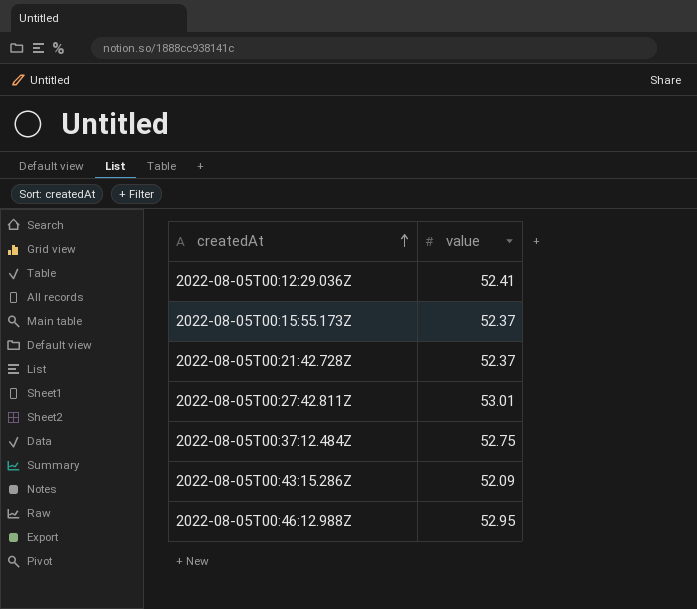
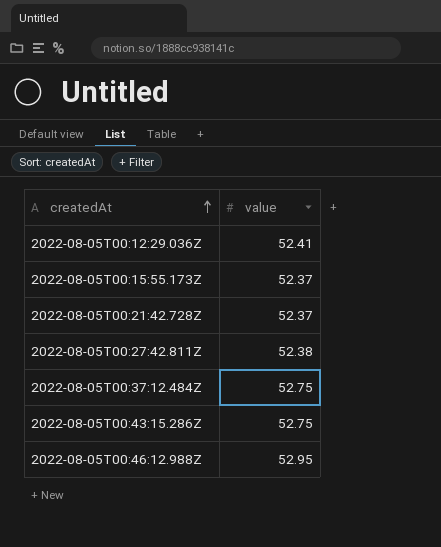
2022-08-05T00:27:42.811Z | value: 53.01 -> 52.38
2022-08-05T00:43:15.286Z | value: 52.09 -> 52.75

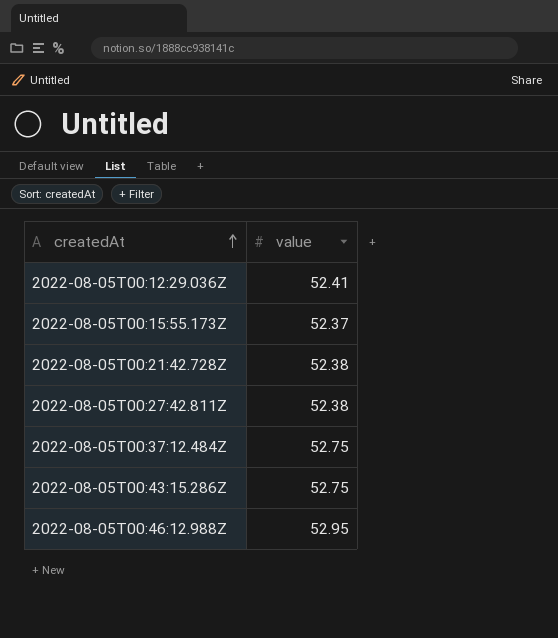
2022-08-05T00:21:42.728Z | value: 52.37 -> 52.38

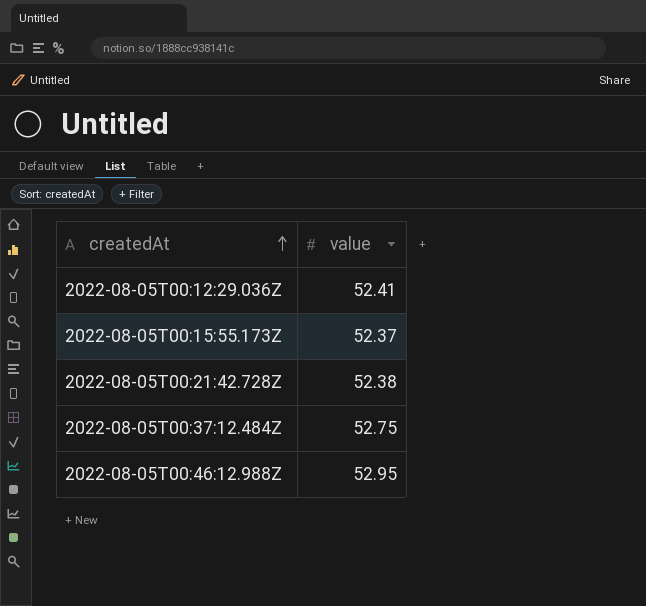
row 2022-08-05T00:27:42.811Z: 52.38 -> none
row 2022-08-05T00:43:15.286Z: 52.75 -> none

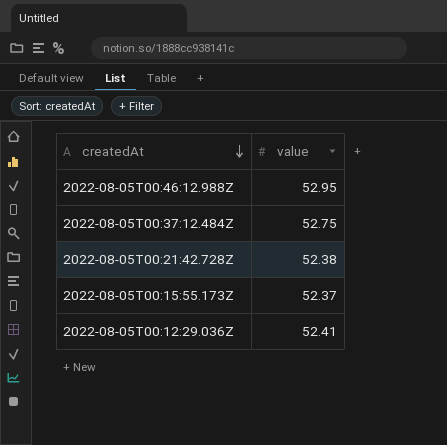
row order: createdAt ascending -> createdAt descending

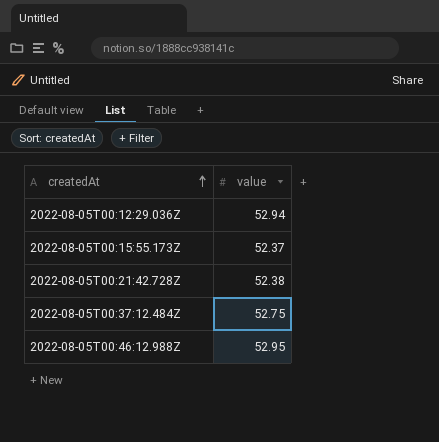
row order: createdAt descending -> createdAt ascending
2022-08-05T00:12:29.036Z | value: 52.41 -> 52.94

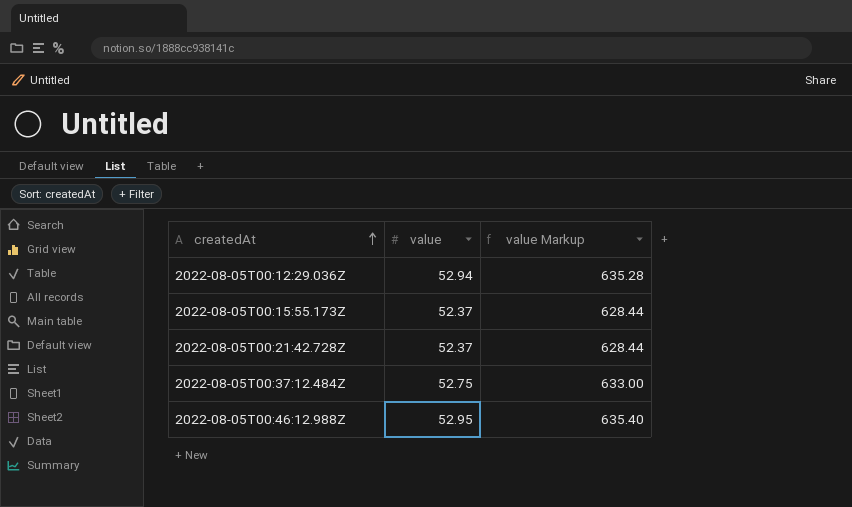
column value Markup | formula: none -> [value] * 12
2022-08-05T00:21:42.728Z | value: 52.38 -> 52.37

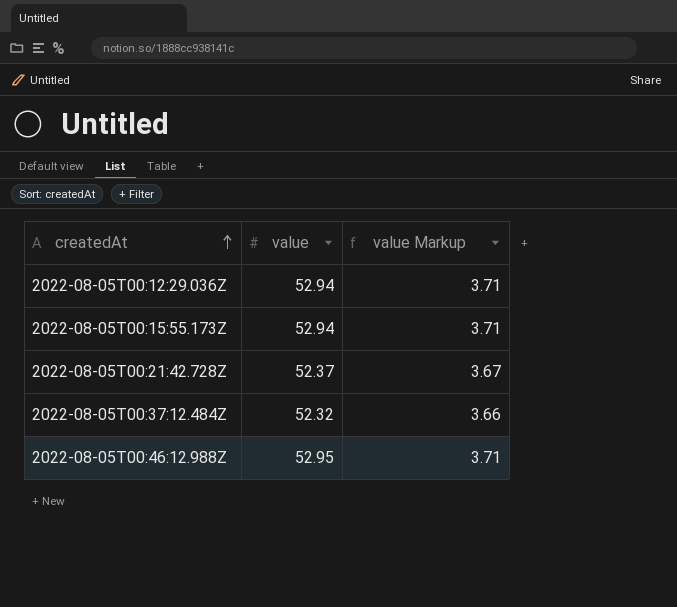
column value Markup | formula: [value] * 12 -> [value] * 0.07
2022-08-05T00:15:55.173Z | value: 52.37 -> 52.94
2022-08-05T00:37:12.484Z | value: 52.75 -> 52.32

